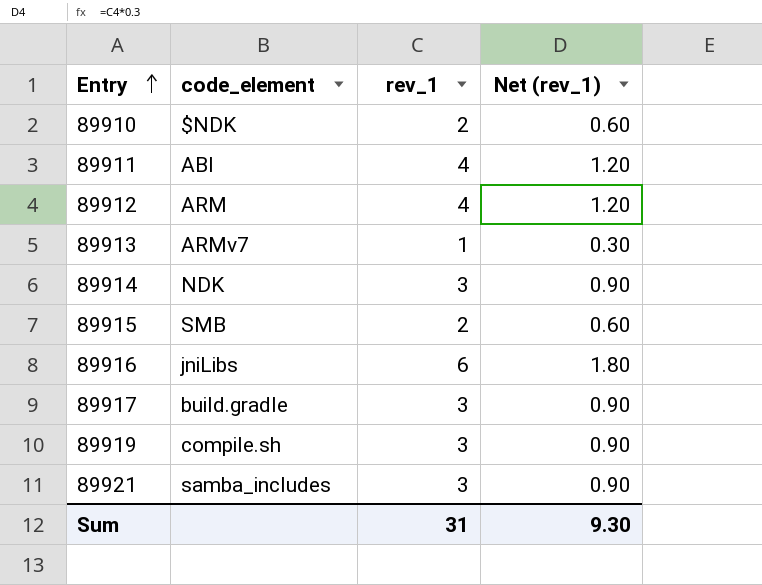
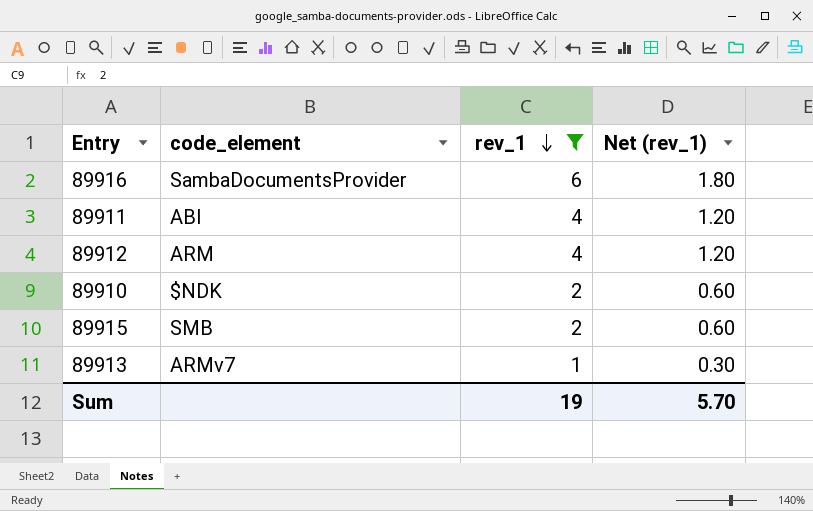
filter: none -> rev_1 != 3
row order: Entry ascending -> rev_1 descending
89916 | code_element: jniLibs -> SambaDocumentsProvider
Sum | rev_1: 31 -> 19
Sum | Net (rev_1): 9.30 -> 5.70

